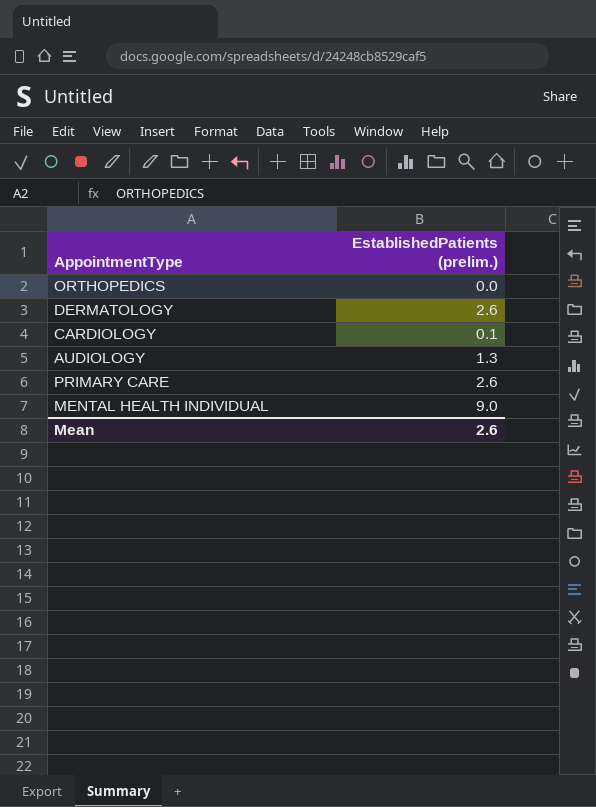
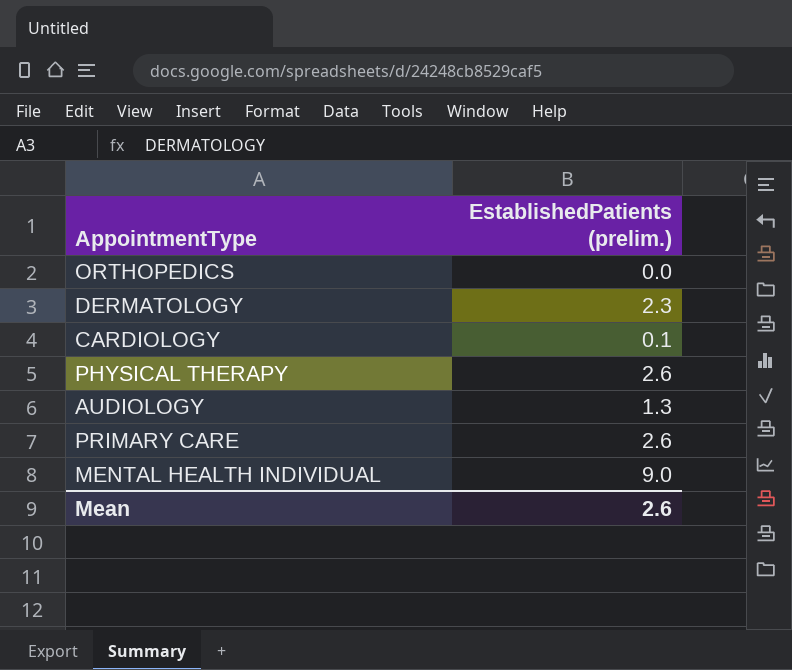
DERMATOLOGY | EstablishedPatients (prelim.): 2.6 -> 2.3
row PHYSICAL THERAPY: none -> 2.6

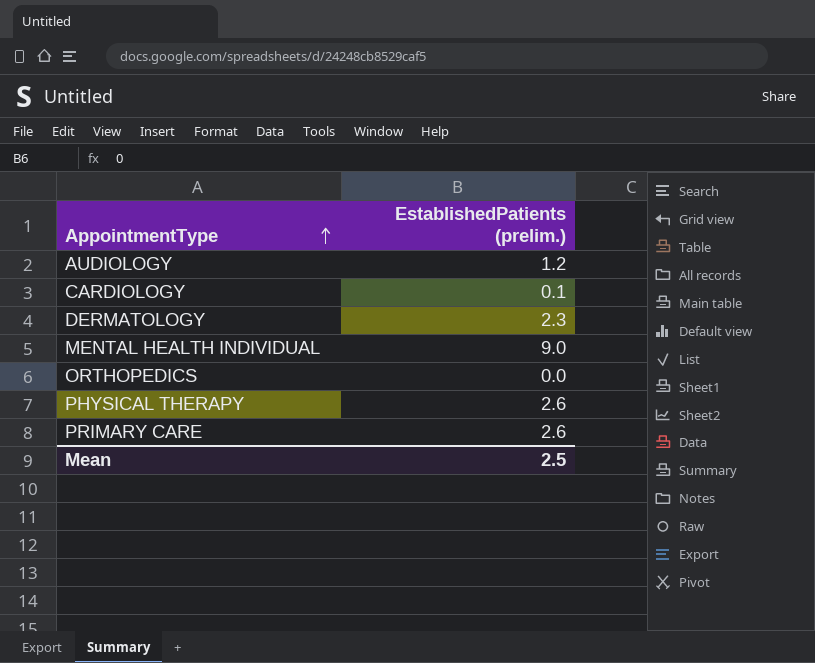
row order: none -> AppointmentType ascending
AUDIOLOGY | EstablishedPatients (prelim.): 1.3 -> 1.2
Mean | EstablishedPatients (prelim.): 2.6 -> 2.5

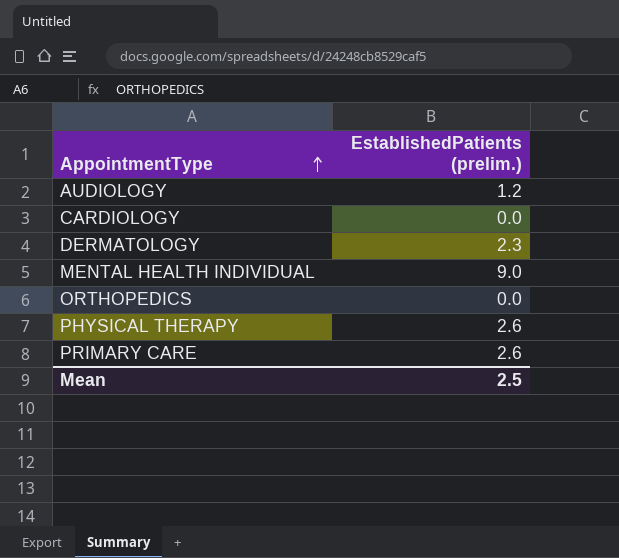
CARDIOLOGY | EstablishedPatients (prelim.): 0.1 -> 0.0

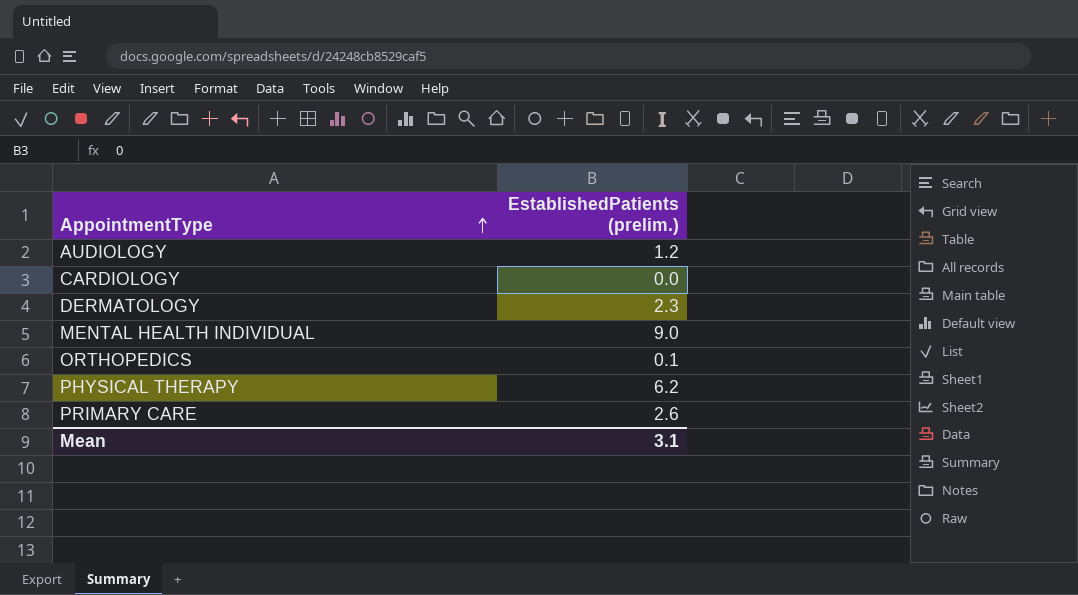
ORTHOPEDICS | EstablishedPatients (prelim.): 0.0 -> 0.1
PHYSICAL THERAPY | EstablishedPatients (prelim.): 2.6 -> 6.2
Mean | EstablishedPatients (prelim.): 2.5 -> 3.1

